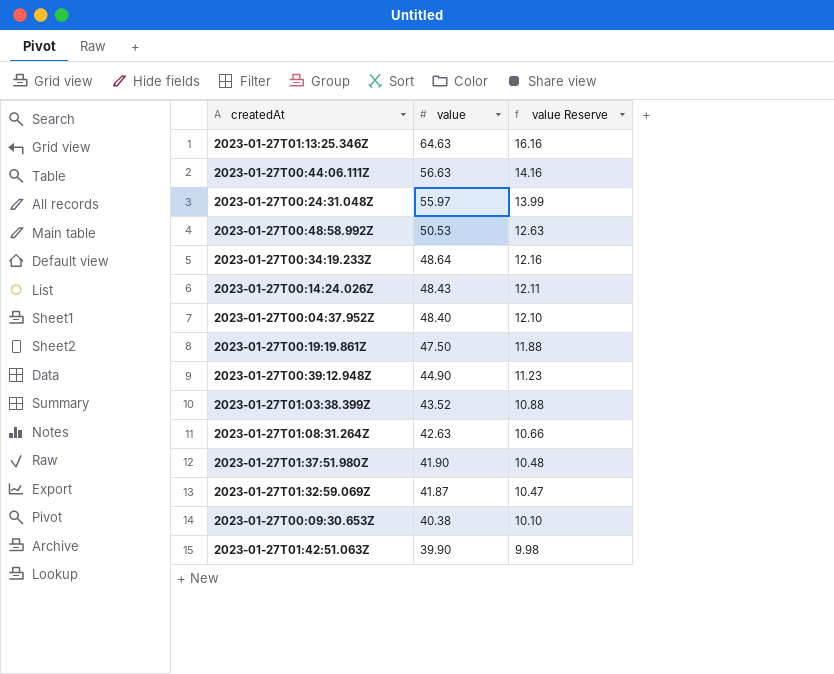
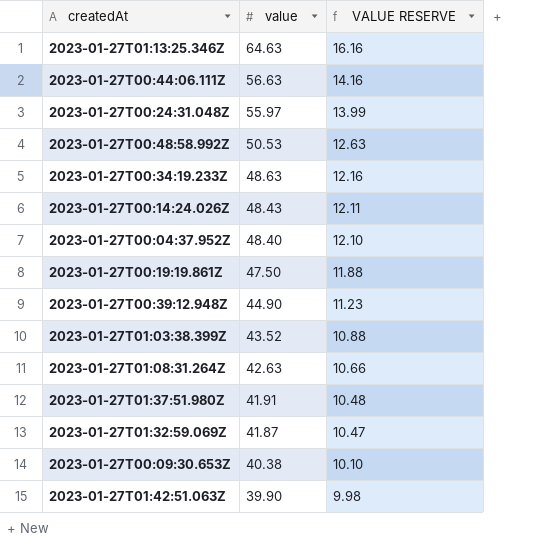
column name: value Reserve -> VALUE RESERVE
2023-01-27T00:34:19.233Z | value: 48.64 -> 48.63
2023-01-27T01:37:51.980Z | value: 41.90 -> 41.91

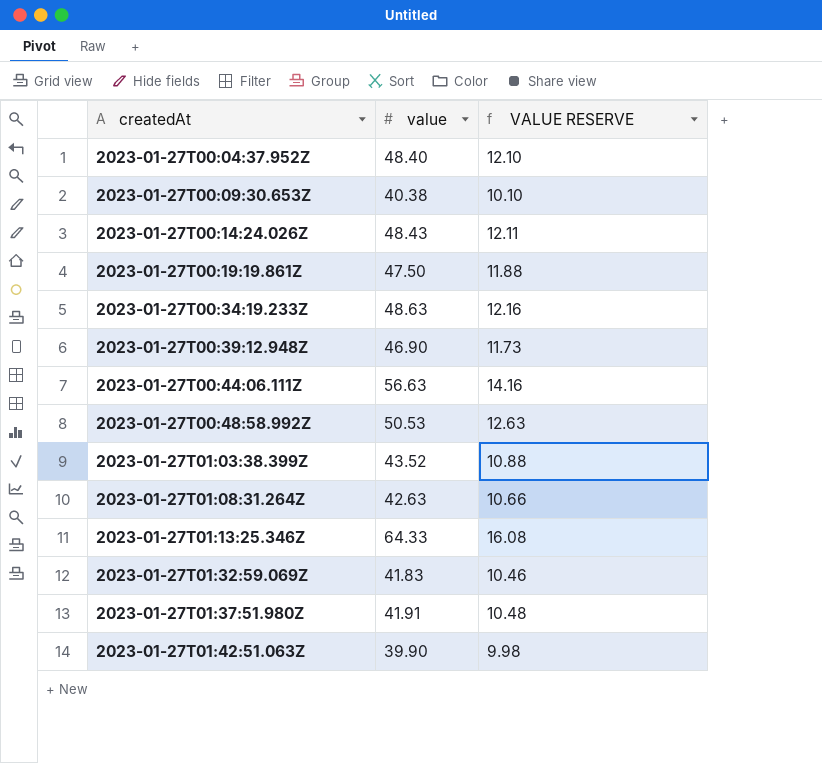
row order: value descending -> createdAt ascending
row 2023-01-27T00:24:31.048Z: 55.97 | 13.99 -> none
2023-01-27T00:39:12.948Z | value: 44.90 -> 46.90
2023-01-27T00:39:12.948Z | VALUE RESERVE: 11.23 -> 11.73
2023-01-27T01:13:25.346Z | value: 64.63 -> 64.33
2023-01-27T01:13:25.346Z | VALUE RESERVE: 16.16 -> 16.08
2023-01-27T01:32:59.069Z | value: 41.87 -> 41.83
2023-01-27T01:32:59.069Z | VALUE RESERVE: 10.47 -> 10.46

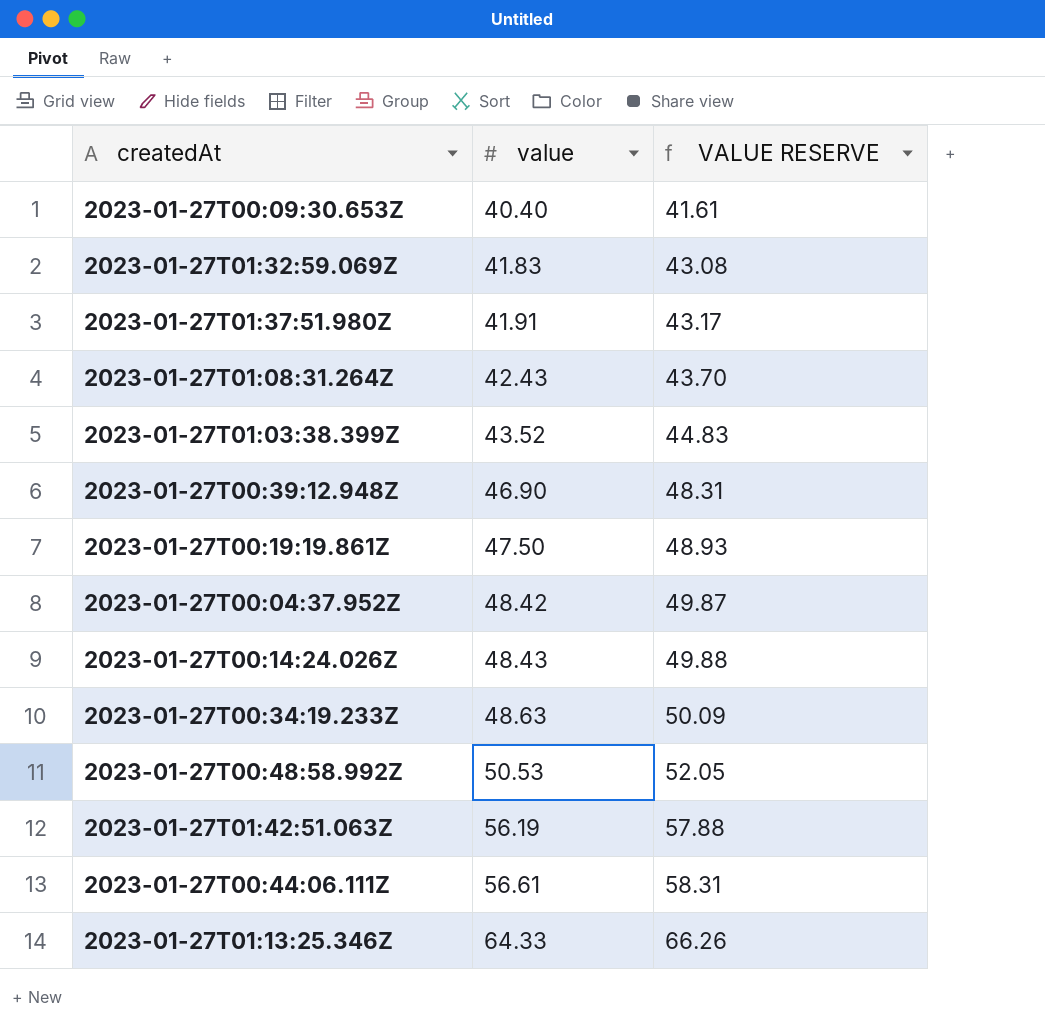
row order: createdAt ascending -> value ascending
column VALUE RESERVE | formula: [value] * 0.25 -> [value] * 1.03
2023-01-27T00:09:30.653Z | value: 40.38 -> 40.40
2023-01-27T01:08:31.264Z | value: 42.63 -> 42.43
2023-01-27T00:04:37.952Z | value: 48.40 -> 48.42
2023-01-27T01:42:51.063Z | value: 39.90 -> 56.19
2023-01-27T00:44:06.111Z | value: 56.63 -> 56.61

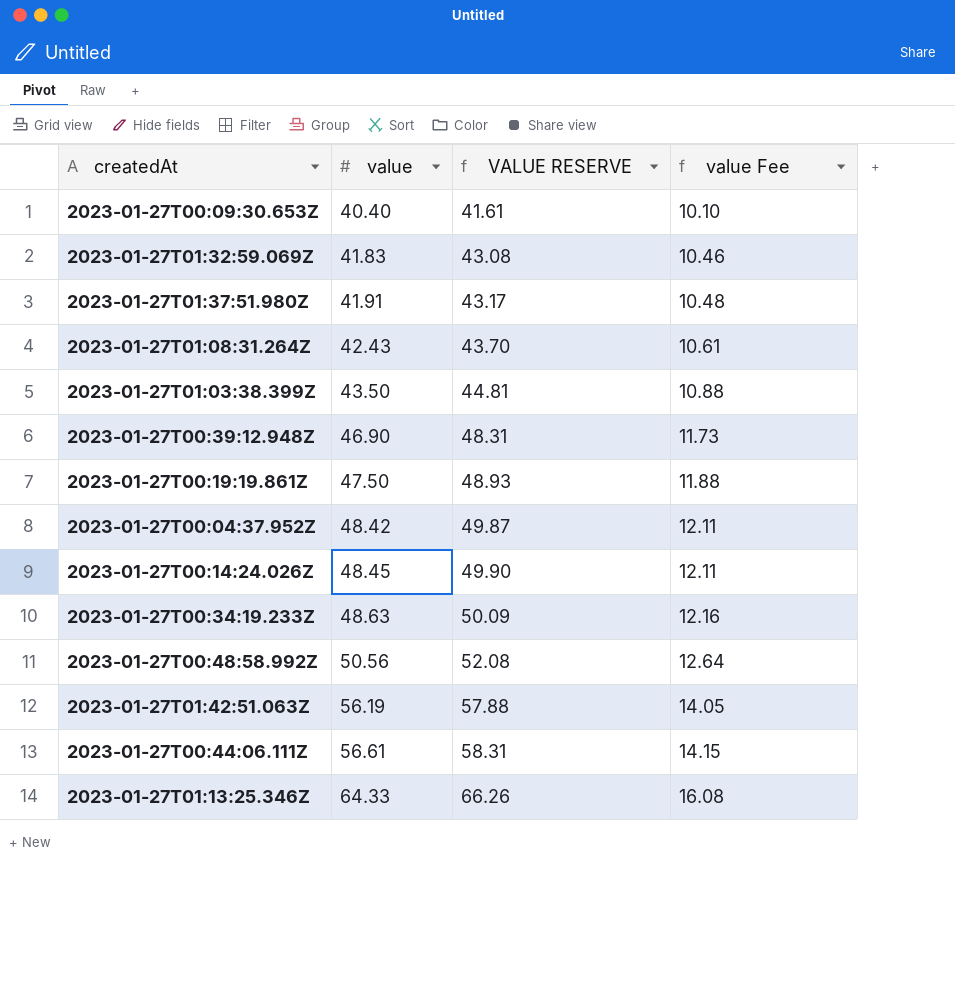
column value Fee | formula: none -> [value] * 0.25
2023-01-27T01:03:38.399Z | value: 43.52 -> 43.50
2023-01-27T01:03:38.399Z | VALUE RESERVE: 44.83 -> 44.81
2023-01-27T00:14:24.026Z | value: 48.43 -> 48.45
2023-01-27T00:14:24.026Z | VALUE RESERVE: 49.88 -> 49.90
2023-01-27T00:48:58.992Z | value: 50.53 -> 50.56
2023-01-27T00:48:58.992Z | VALUE RESERVE: 52.05 -> 52.08

